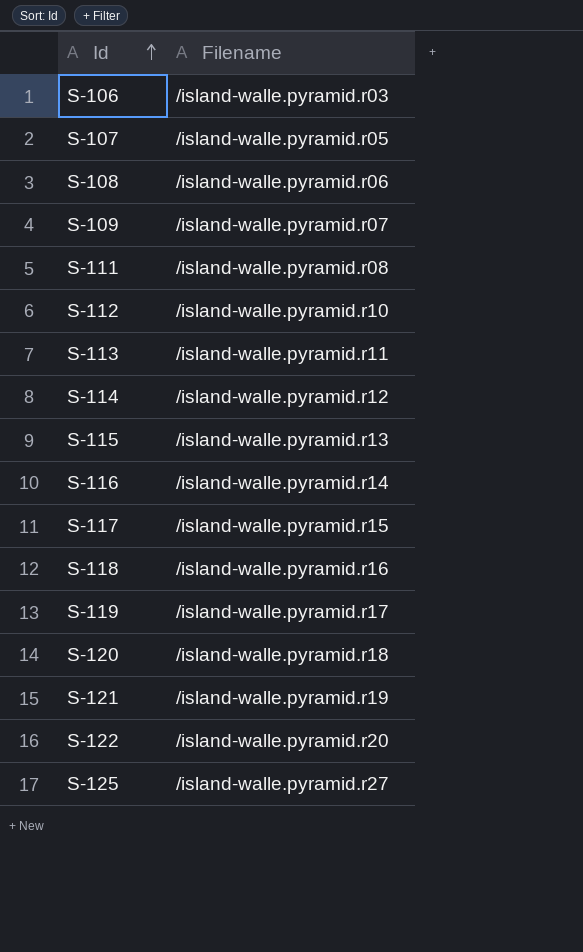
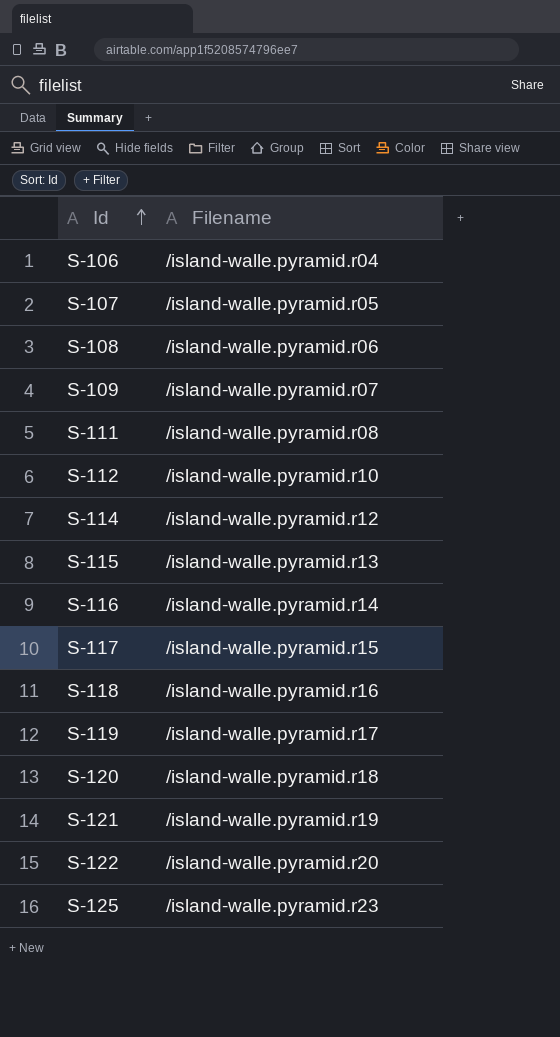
row S-113: /island-walle.pyramid.r11 -> none
S-106 | Filename: /island-walle.pyramid.r03 -> /island-walle.pyramid.r04
S-125 | Filename: /island-walle.pyramid.r27 -> /island-walle.pyramid.r23

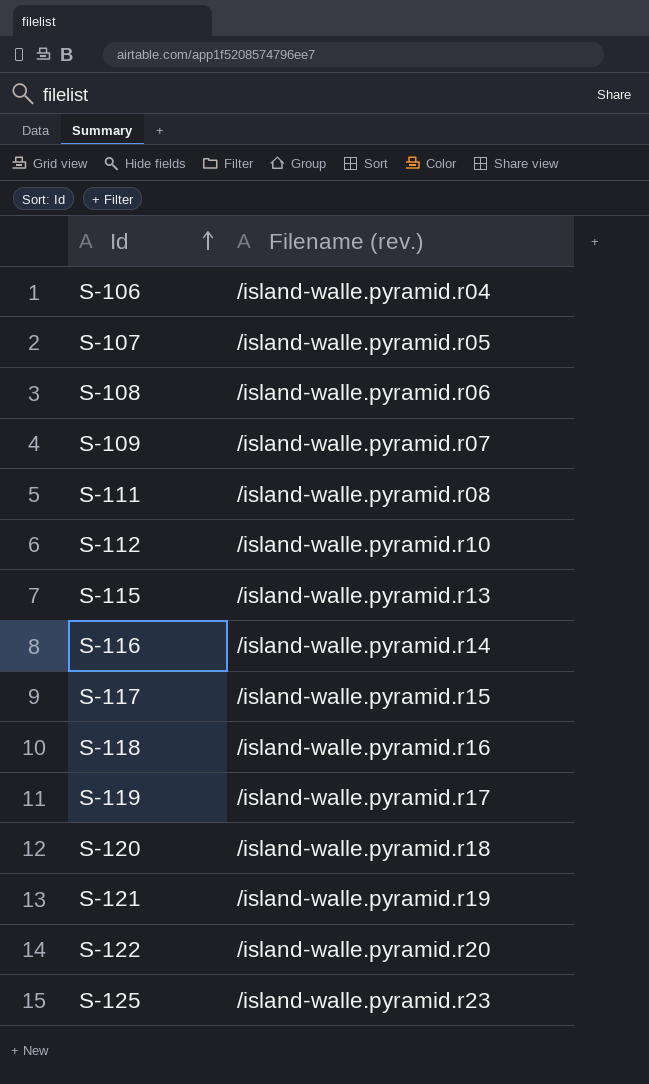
column name: Filename -> Filename (rev.)
row S-114: /island-walle.pyramid.r12 -> none

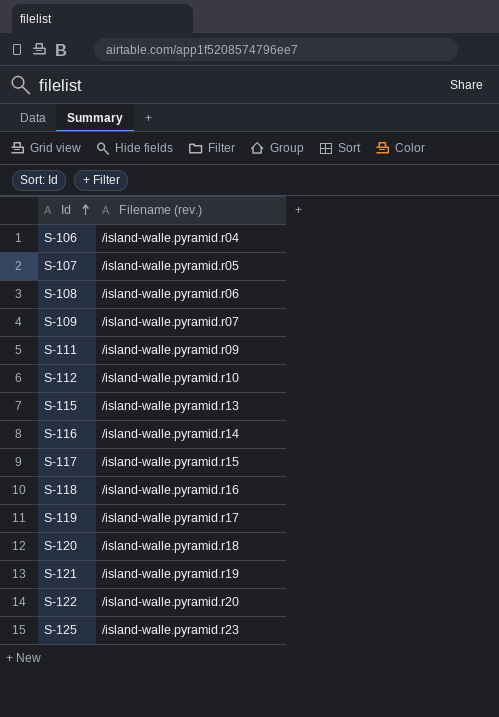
S-111 | Filename (rev.): /island-walle.pyramid.r08 -> /island-walle.pyramid.r09

